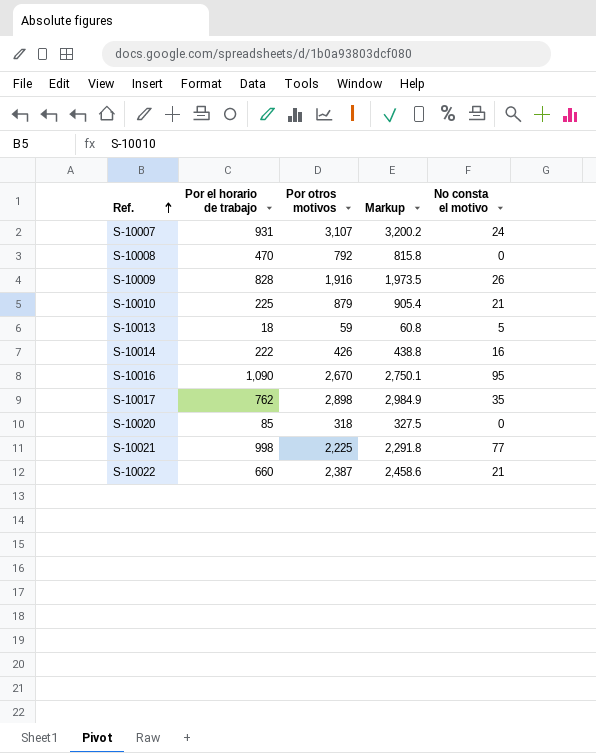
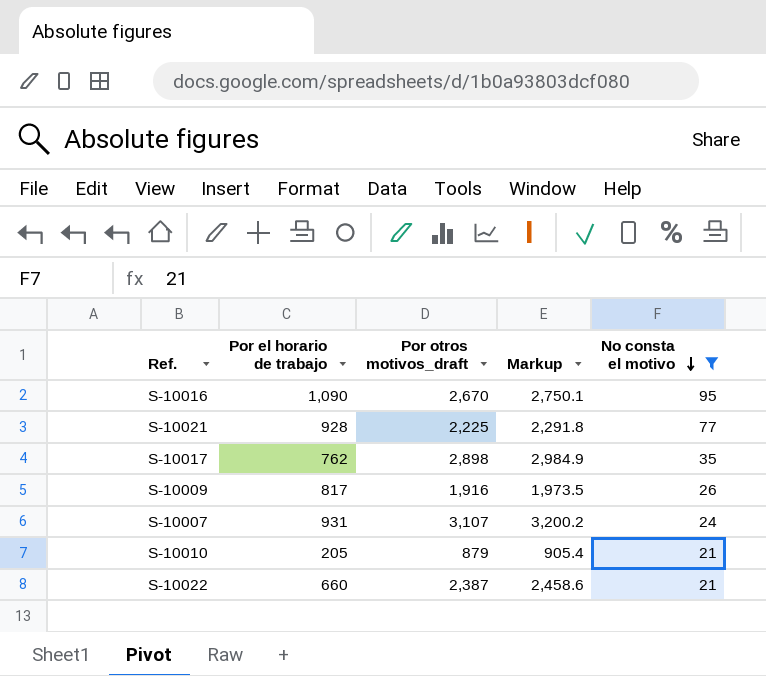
filter: none -> No consta el motivo >= 21
row order: Ref. ascending -> No consta el motivo descending
column name: Por otros motivos -> Por otros motivos_draft
S-10021 | Por el horario de trabajo: 998 -> 928
S-10009 | Por el horario de trabajo: 828 -> 817
S-10010 | Por el horario de trabajo: 225 -> 205

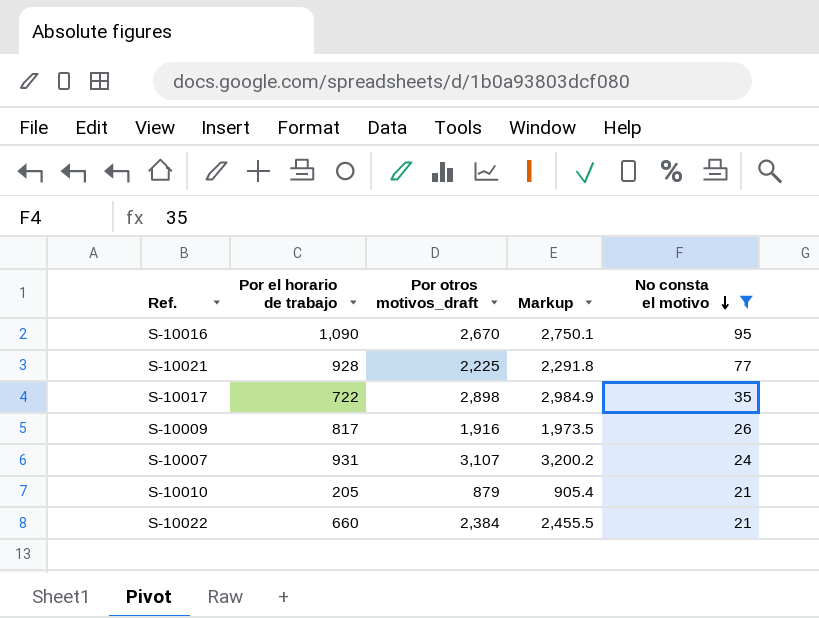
S-10017 | Por el horario de trabajo: 762 -> 722
S-10022 | Por otros motivos_draft: 2,387 -> 2,384
S-10022 | Markup: 2,458.6 -> 2,455.5

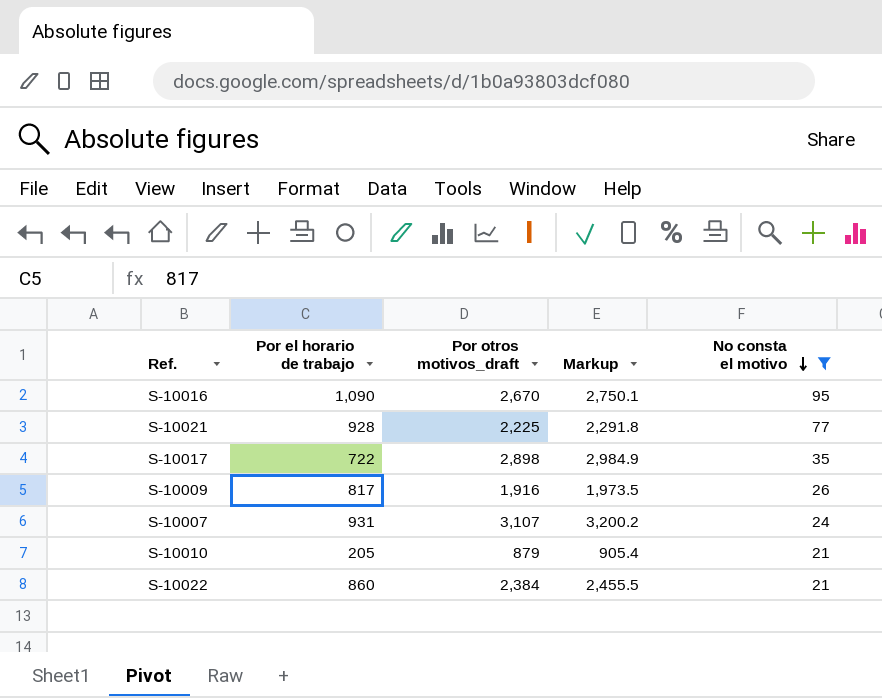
S-10022 | Por el horario de trabajo: 660 -> 860

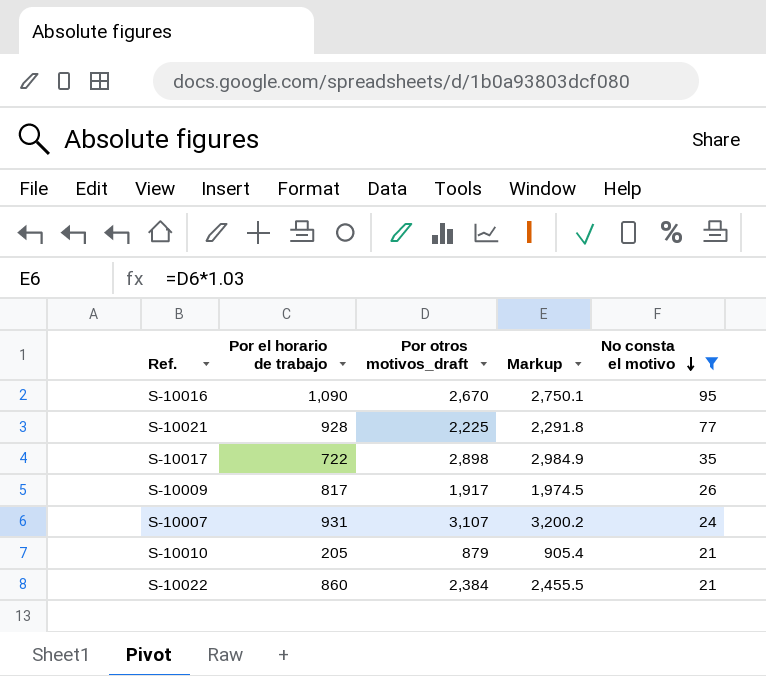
S-10009 | Por otros motivos_draft: 1,916 -> 1,917
S-10009 | Markup: 1,973.5 -> 1,974.5

